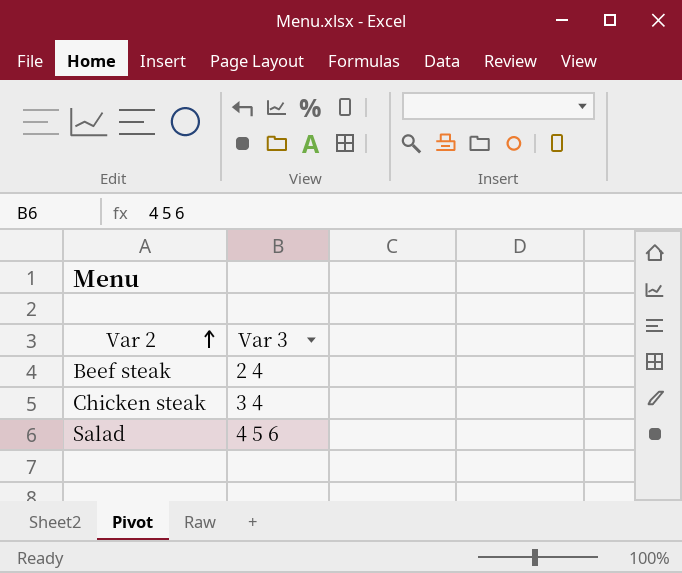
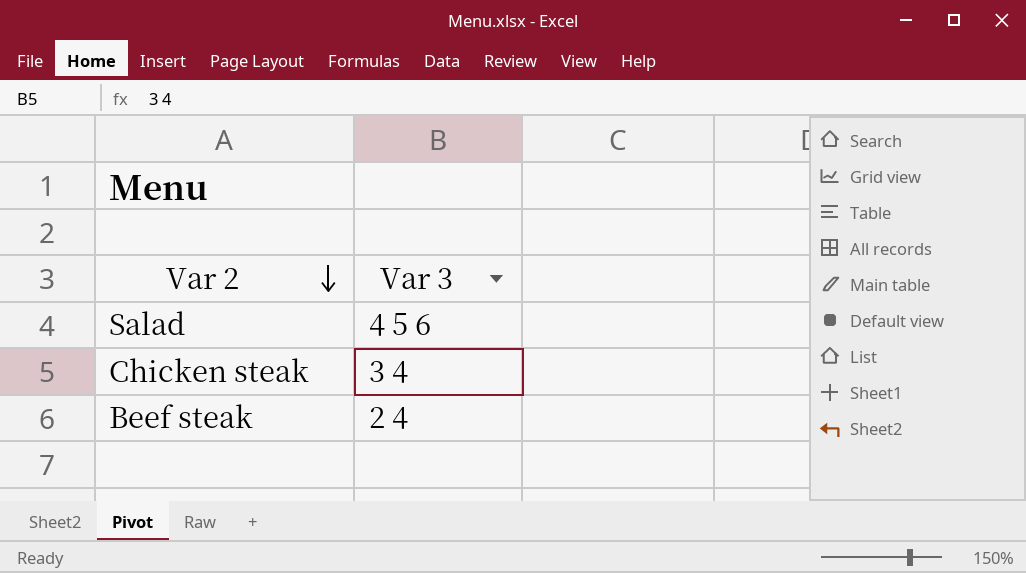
row order: Var 2 ascending -> Var 2 descending

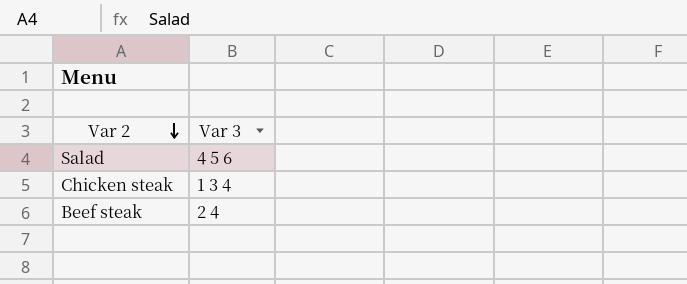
Chicken steak | Var 3: 3 4 -> 1 3 4

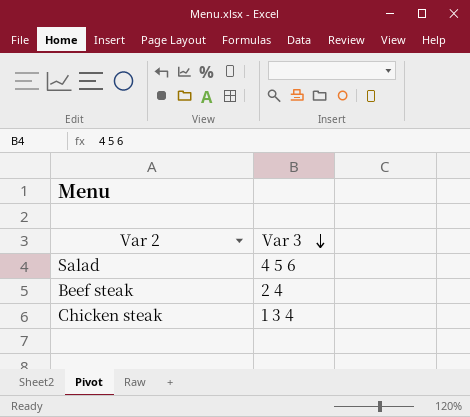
row order: Var 2 descending -> Var 3 descending

